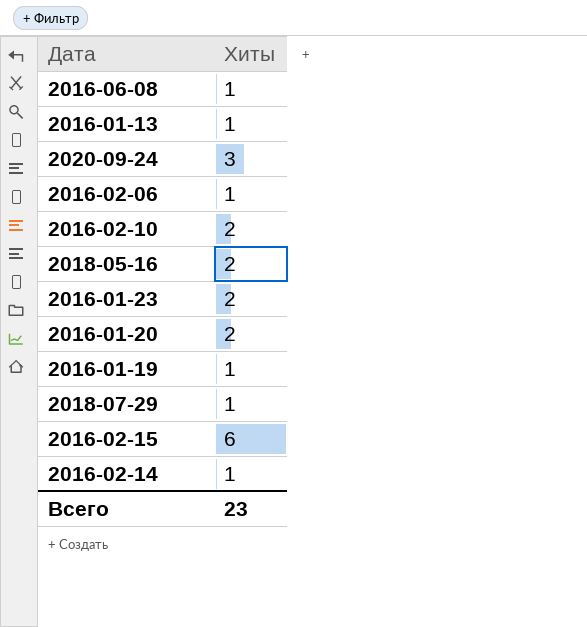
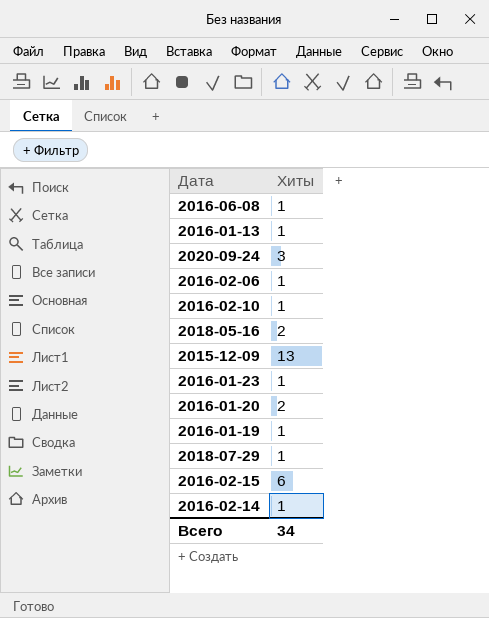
2016-02-10 | Хиты: 2 -> 1
row 2015-12-09: none -> 13
2016-01-23 | Хиты: 2 -> 1
Всего | Хиты: 23 -> 34

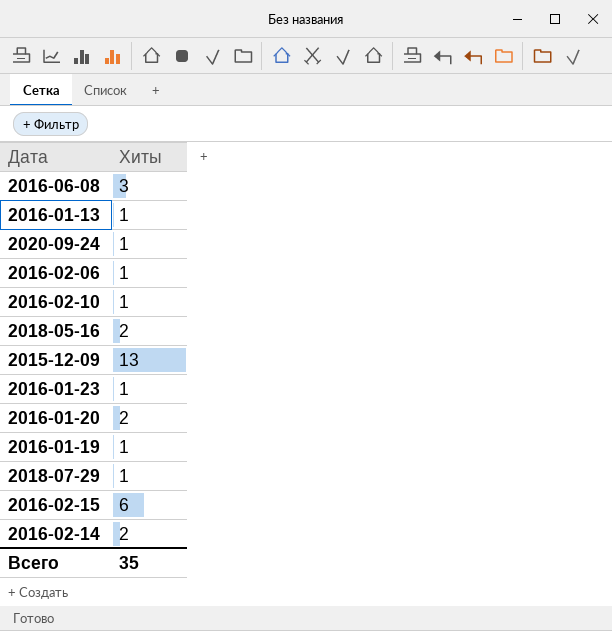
2016-06-08 | Хиты: 1 -> 3
2020-09-24 | Хиты: 3 -> 1
2016-02-14 | Хиты: 1 -> 2
Всего | Хиты: 34 -> 35

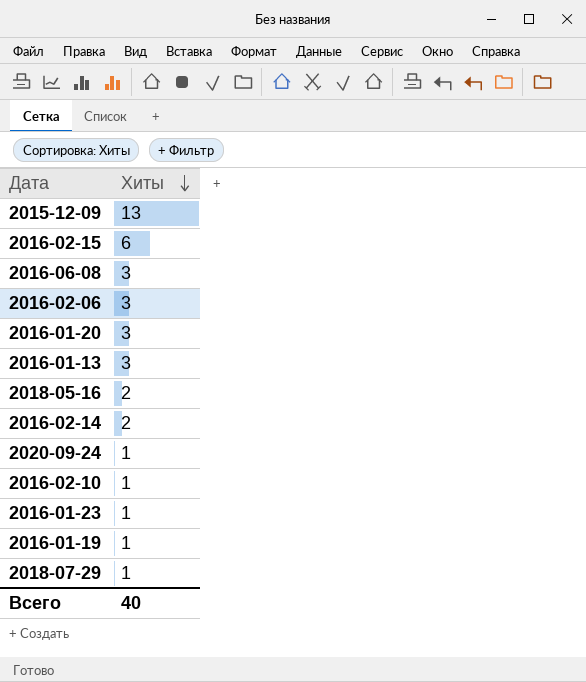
row order: none -> Хиты descending
2016-02-06 | Хиты: 1 -> 3
2016-01-20 | Хиты: 2 -> 3
2016-01-13 | Хиты: 1 -> 3
Всего | Хиты: 35 -> 40

